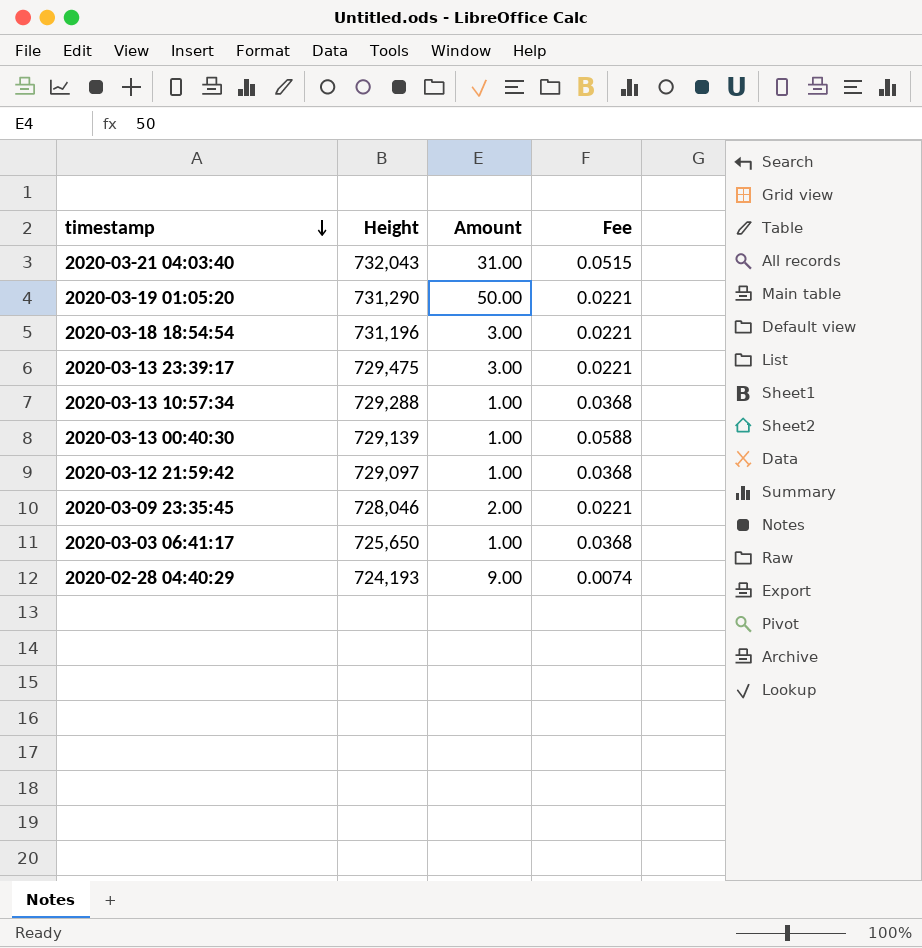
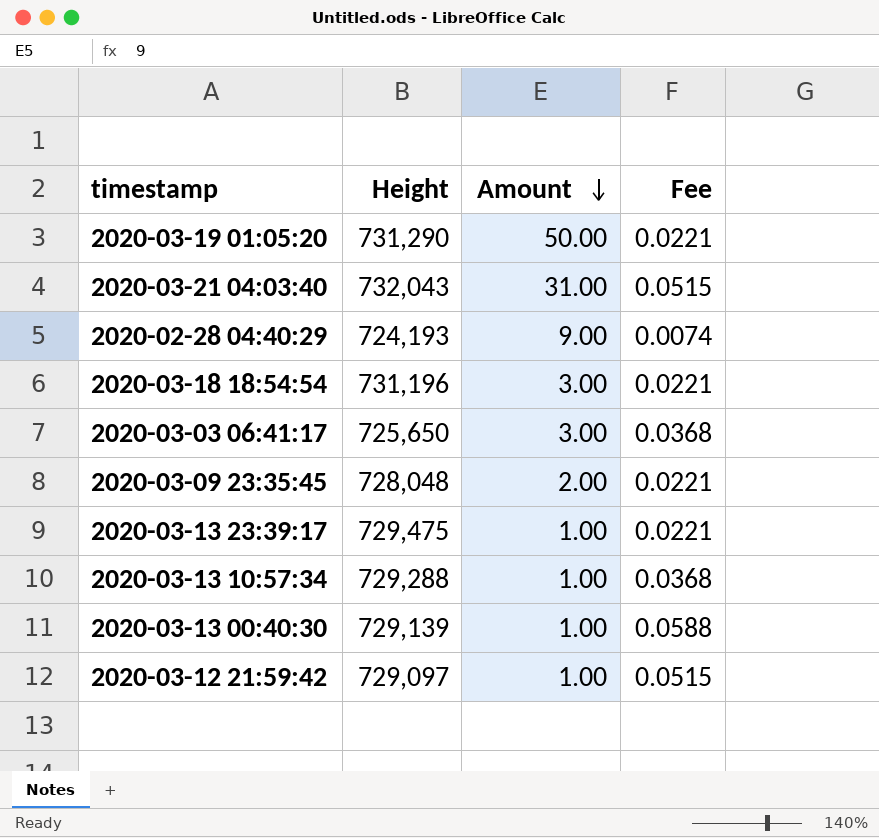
row order: timestamp descending -> Amount descending
2020-03-03 06:41:17 | Amount: 1.00 -> 3.00
2020-03-09 23:35:45 | Height: 728,046 -> 728,048
2020-03-13 23:39:17 | Amount: 3.00 -> 1.00
2020-03-12 21:59:42 | Fee: 0.0368 -> 0.0515

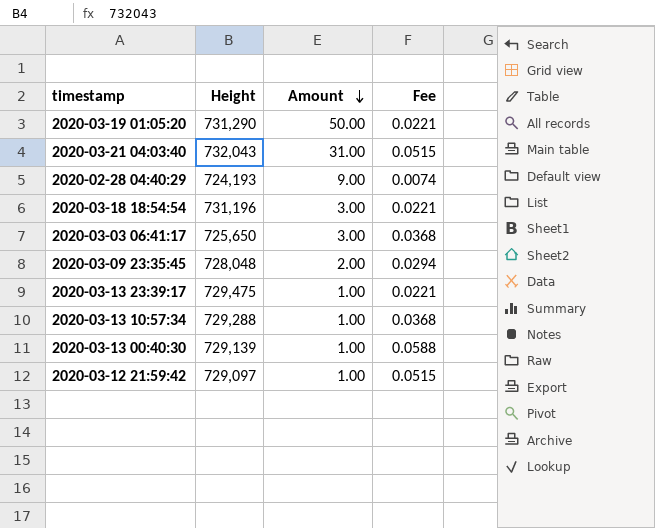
2020-03-09 23:35:45 | Fee: 0.0221 -> 0.0294

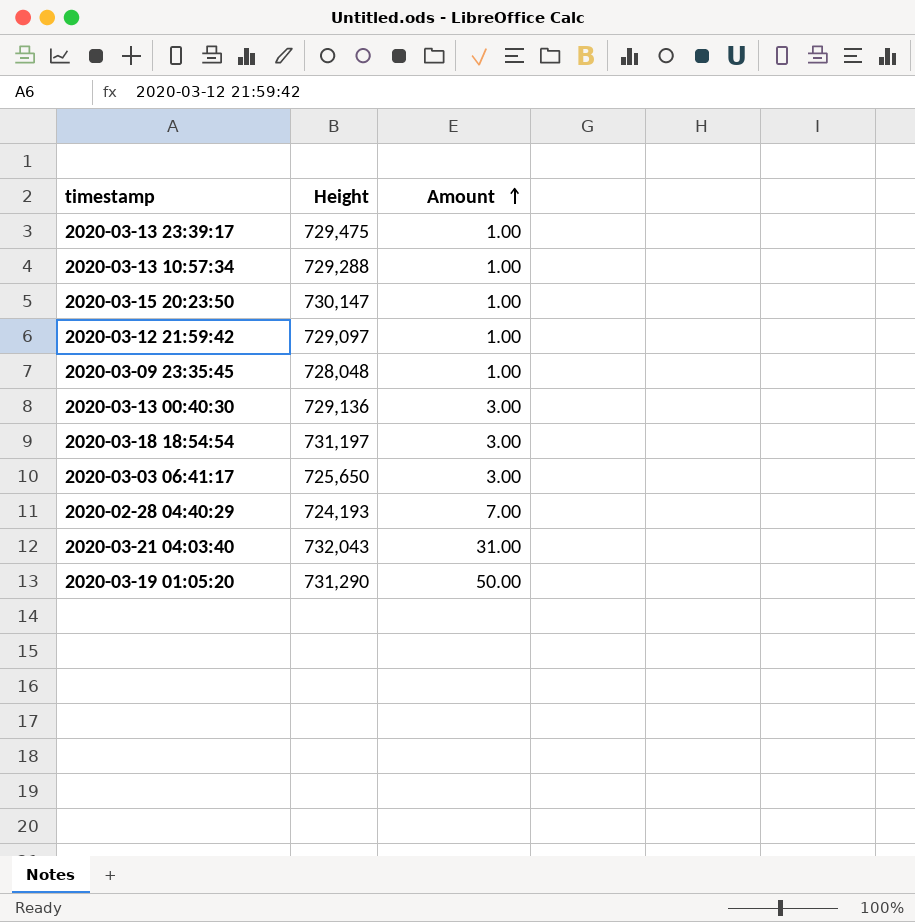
row order: Amount descending -> Amount ascending
column Fee | position: 4 -> none
row 2020-03-15 20:23:50: none -> 730,147 | 1.00
2020-03-09 23:35:45 | Amount: 2.00 -> 1.00
2020-03-13 00:40:30 | Height: 729,139 -> 729,136
2020-03-13 00:40:30 | Amount: 1.00 -> 3.00
2020-03-18 18:54:54 | Height: 731,196 -> 731,197
2020-02-28 04:40:29 | Amount: 9.00 -> 7.00

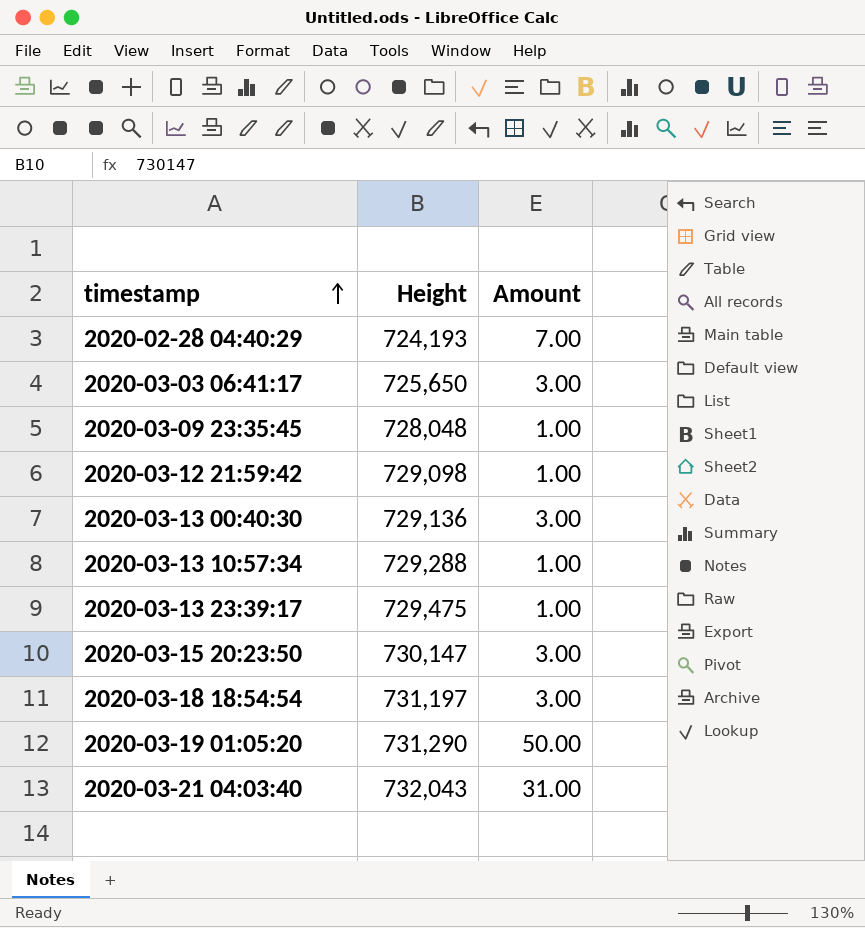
row order: Amount ascending -> timestamp ascending
2020-03-12 21:59:42 | Height: 729,097 -> 729,098
2020-03-15 20:23:50 | Amount: 1.00 -> 3.00

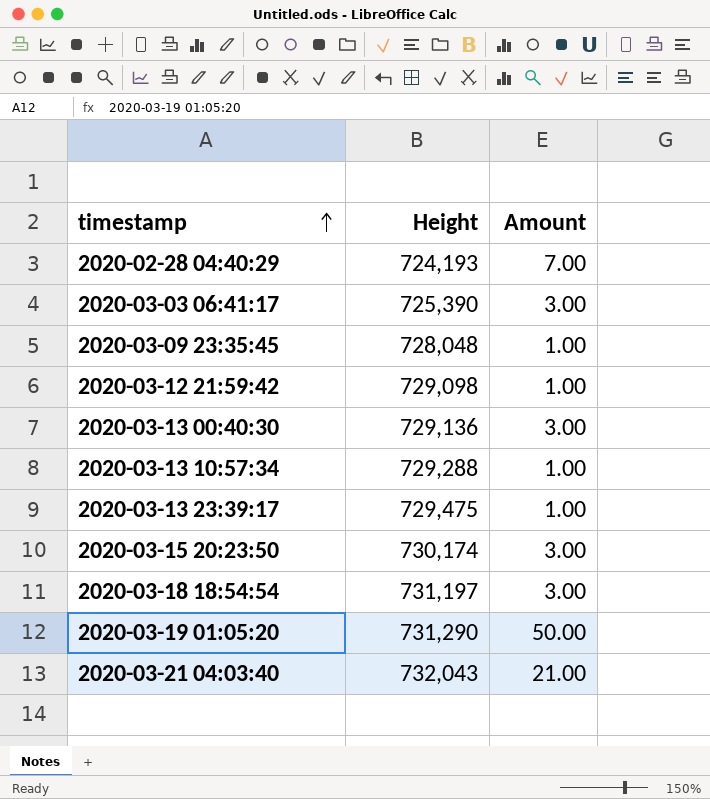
2020-03-03 06:41:17 | Height: 725,650 -> 725,390
2020-03-15 20:23:50 | Height: 730,147 -> 730,174
2020-03-21 04:03:40 | Amount: 31.00 -> 21.00

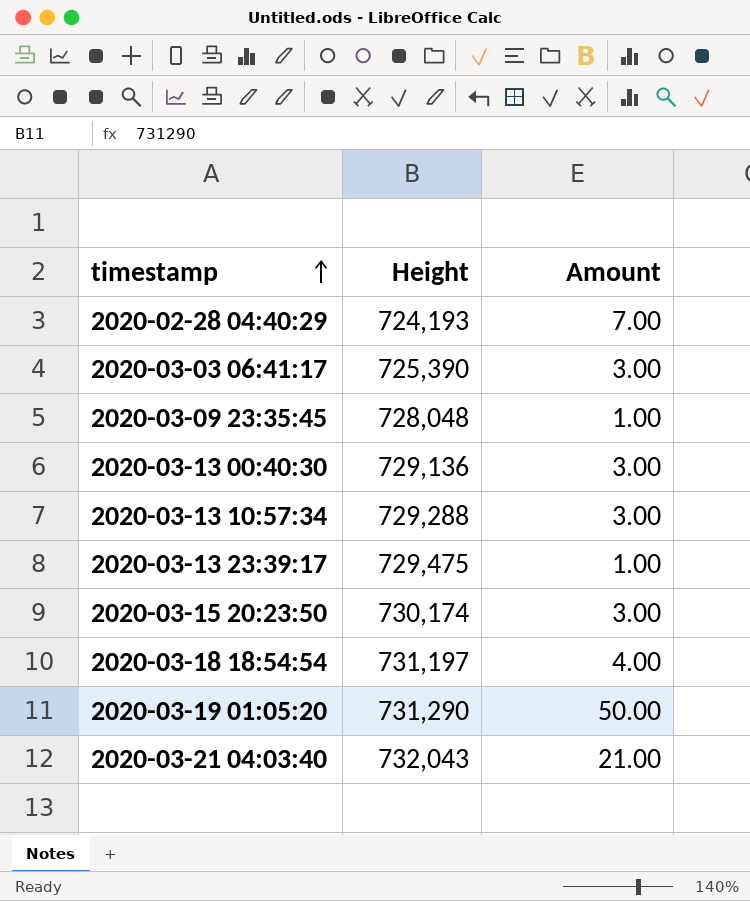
row 2020-03-12 21:59:42: 729,098 | 1.00 -> none
2020-03-13 10:57:34 | Amount: 1.00 -> 3.00
2020-03-18 18:54:54 | Amount: 3.00 -> 4.00

